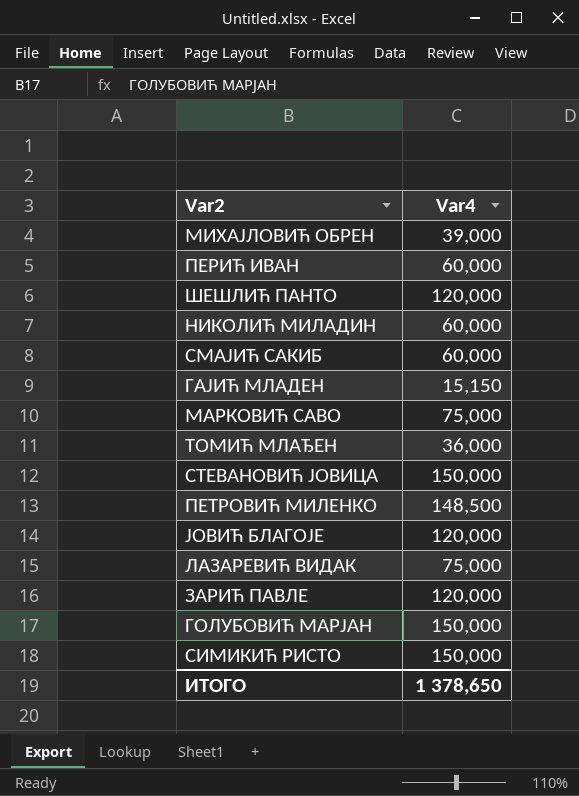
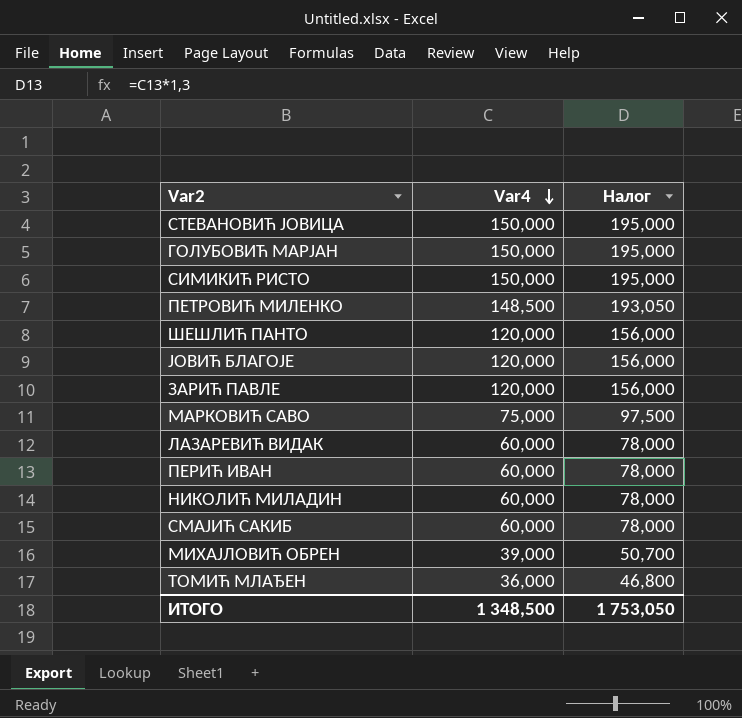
row order: none -> Var4 descending
column Налог | formula: none -> [Var4] * 1,3
row ГАЈИЋ МЛАДЕН: 15,150 -> none
ЛАЗАРЕВИЋ ВИДАК | Var4: 75,000 -> 60,000
ИТОГО | Var4: 1 378,650 -> 1 348,500

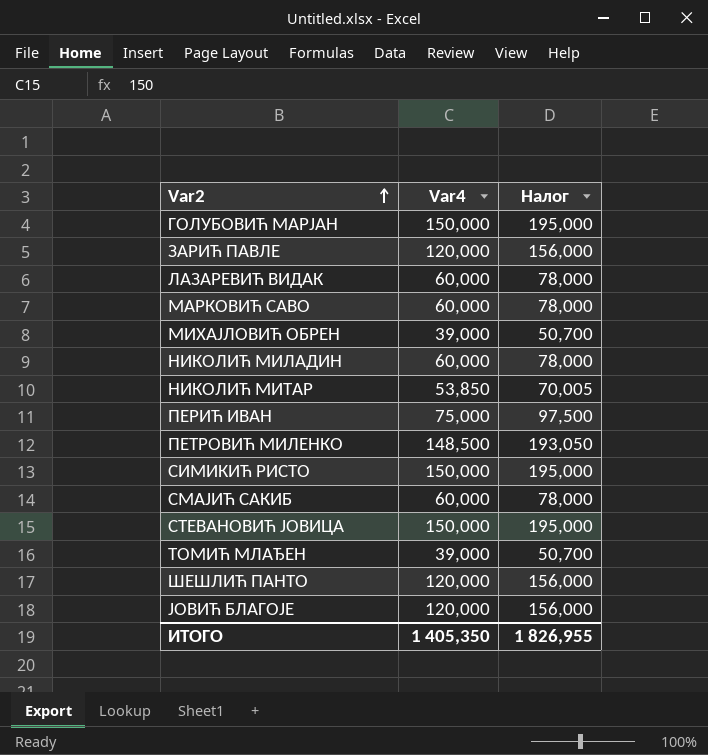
row order: Var4 descending -> Var2 ascending
МАРКОВИЋ САВО | Var4: 75,000 -> 60,000
МАРКОВИЋ САВО | Налог: 97,500 -> 78,000
row НИКОЛИЋ МИТАР: none -> 53,850 | 70,005
ПЕРИЋ ИВАН | Var4: 60,000 -> 75,000
ПЕРИЋ ИВАН | Налог: 78,000 -> 97,500
ТОМИЋ МЛАЂЕН | Var4: 36,000 -> 39,000
ТОМИЋ МЛАЂЕН | Налог: 46,800 -> 50,700
ИТОГО | Var4: 1 348,500 -> 1 405,350
ИТОГО | Налог: 1 753,050 -> 1 826,955

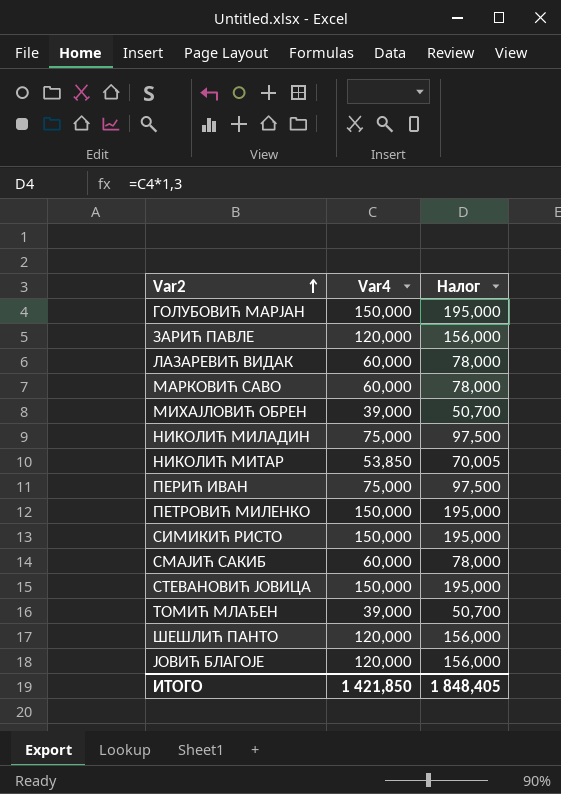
НИКОЛИЋ МИЛАДИН | Var4: 60,000 -> 75,000
НИКОЛИЋ МИЛАДИН | Налог: 78,000 -> 97,500
ПЕТРОВИЋ МИЛЕНКО | Var4: 148,500 -> 150,000
ПЕТРОВИЋ МИЛЕНКО | Налог: 193,050 -> 195,000
ИТОГО | Var4: 1 405,350 -> 1 421,850
ИТОГО | Налог: 1 826,955 -> 1 848,405

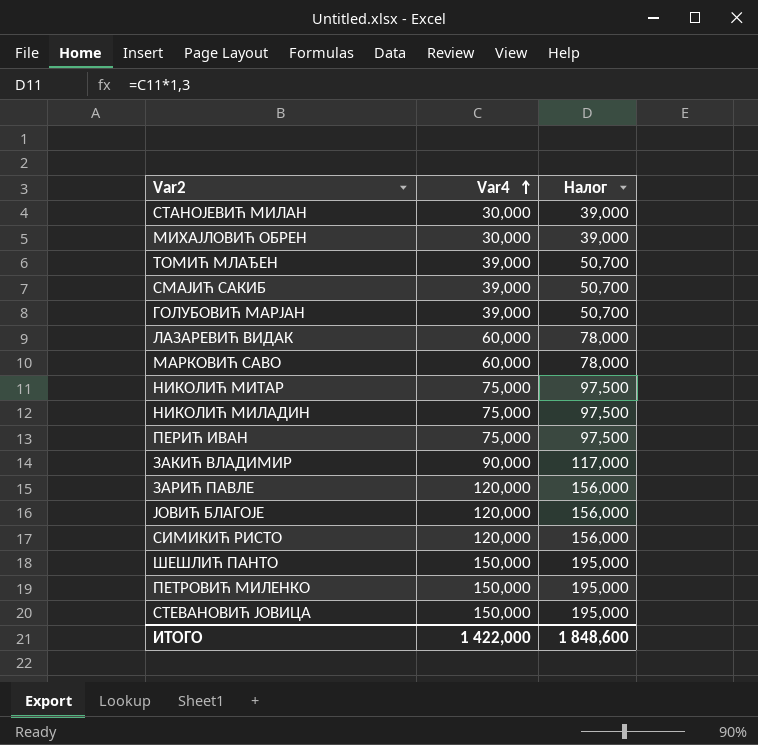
row order: Var2 ascending -> Var4 ascending
row СТАНОЈЕВИЋ МИЛАН: none -> 30,000 | 39,000
МИХАЈЛОВИЋ ОБРЕН | Var4: 39,000 -> 30,000
МИХАЈЛОВИЋ ОБРЕН | Налог: 50,700 -> 39,000
СМАЈИЋ САКИБ | Var4: 60,000 -> 39,000
СМАЈИЋ САКИБ | Налог: 78,000 -> 50,700
ГОЛУБОВИЋ МАРЈАН | Var4: 150,000 -> 39,000
ГОЛУБОВИЋ МАРЈАН | Налог: 195,000 -> 50,700
НИКОЛИЋ МИТАР | Var4: 53,850 -> 75,000
НИКОЛИЋ МИТАР | Налог: 70,005 -> 97,500
row ЗАКИЋ ВЛАДИМИР: none -> 90,000 | 117,000
СИМИКИЋ РИСТО | Var4: 150,000 -> 120,000
СИМИКИЋ РИСТО | Налог: 195,000 -> 156,000
ШЕШЛИЋ ПАНТО | Var4: 120,000 -> 150,000
ШЕШЛИЋ ПАНТО | Налог: 156,000 -> 195,000
ИТОГО | Var4: 1 421,850 -> 1 422,000
ИТОГО | Налог: 1 848,405 -> 1 848,600

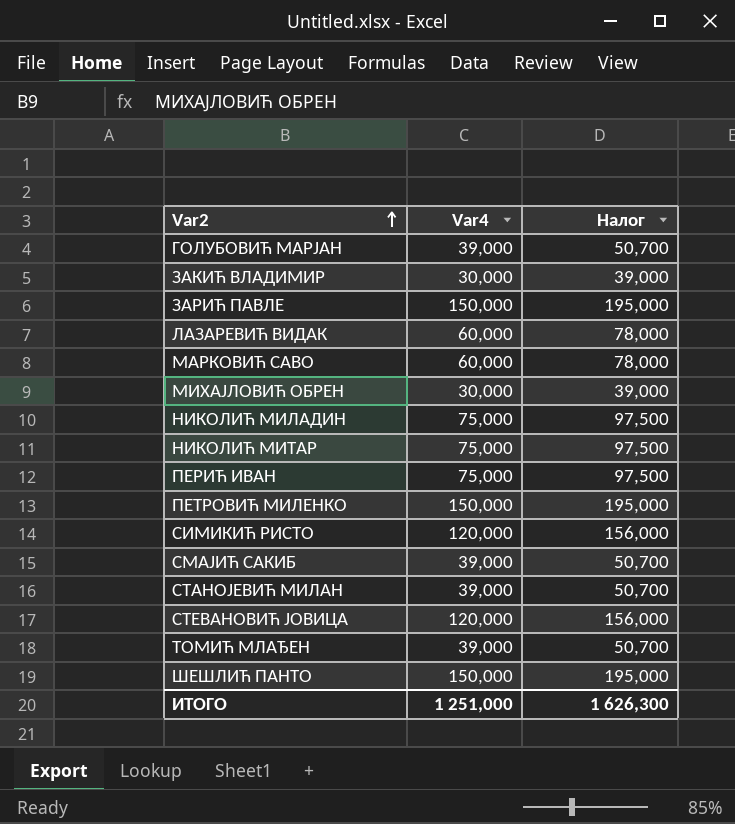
row order: Var4 ascending -> Var2 ascending
row ЈОВИЋ БЛАГОЈЕ: 120,000 | 156,000 -> none
ЗАКИЋ ВЛАДИМИР | Var4: 90,000 -> 30,000
ЗАКИЋ ВЛАДИМИР | Налог: 117,000 -> 39,000
ЗАРИЋ ПАВЛЕ | Var4: 120,000 -> 150,000
ЗАРИЋ ПАВЛЕ | Налог: 156,000 -> 195,000
СТАНОЈЕВИЋ МИЛАН | Var4: 30,000 -> 39,000
СТАНОЈЕВИЋ МИЛАН | Налог: 39,000 -> 50,700
СТЕВАНОВИЋ ЈОВИЦА | Var4: 150,000 -> 120,000
СТЕВАНОВИЋ ЈОВИЦА | Налог: 195,000 -> 156,000
ИТОГО | Var4: 1 422,000 -> 1 251,000
ИТОГО | Налог: 1 848,600 -> 1 626,300

